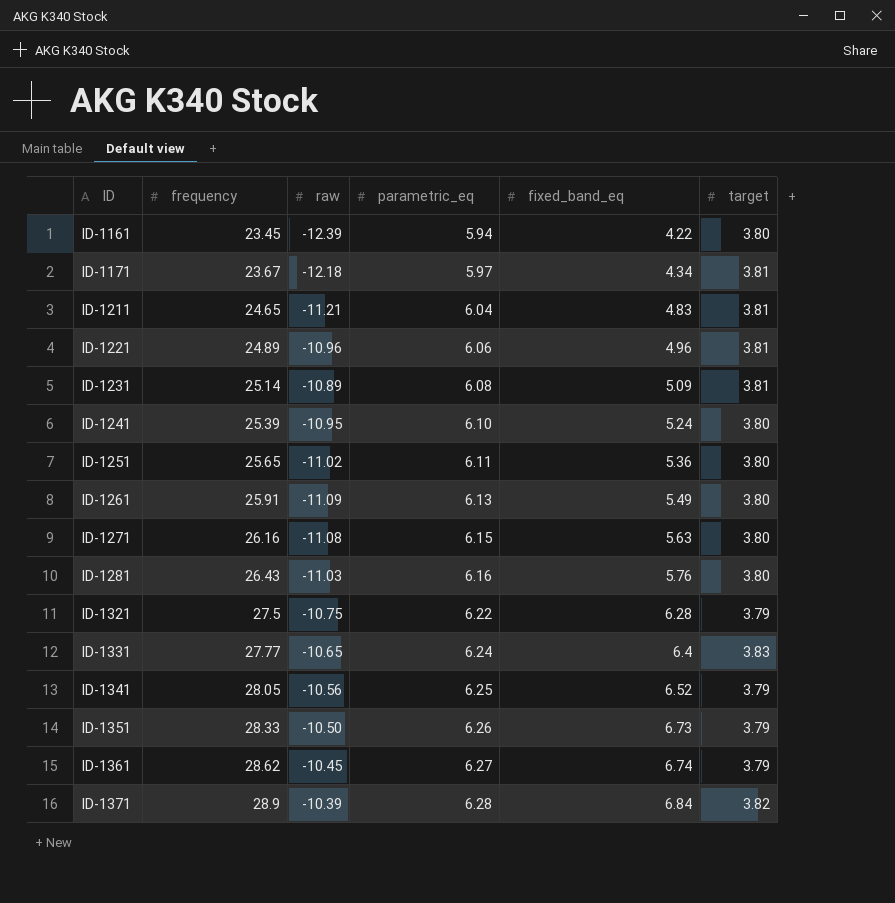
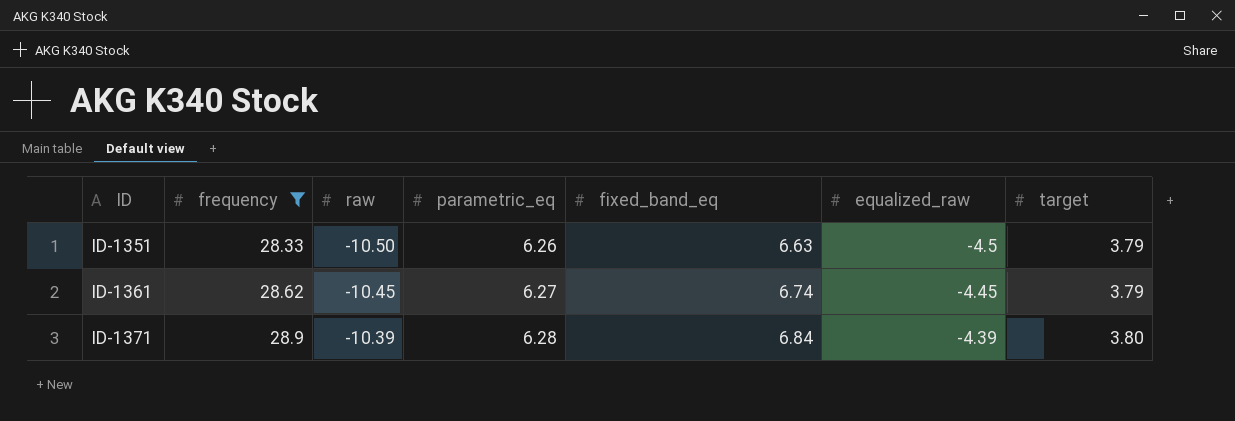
filter: none -> frequency >= 28.33
column equalized_raw | position: none -> 6
ID-1351 | fixed_band_eq: 6.73 -> 6.63
ID-1371 | target: 3.82 -> 3.80

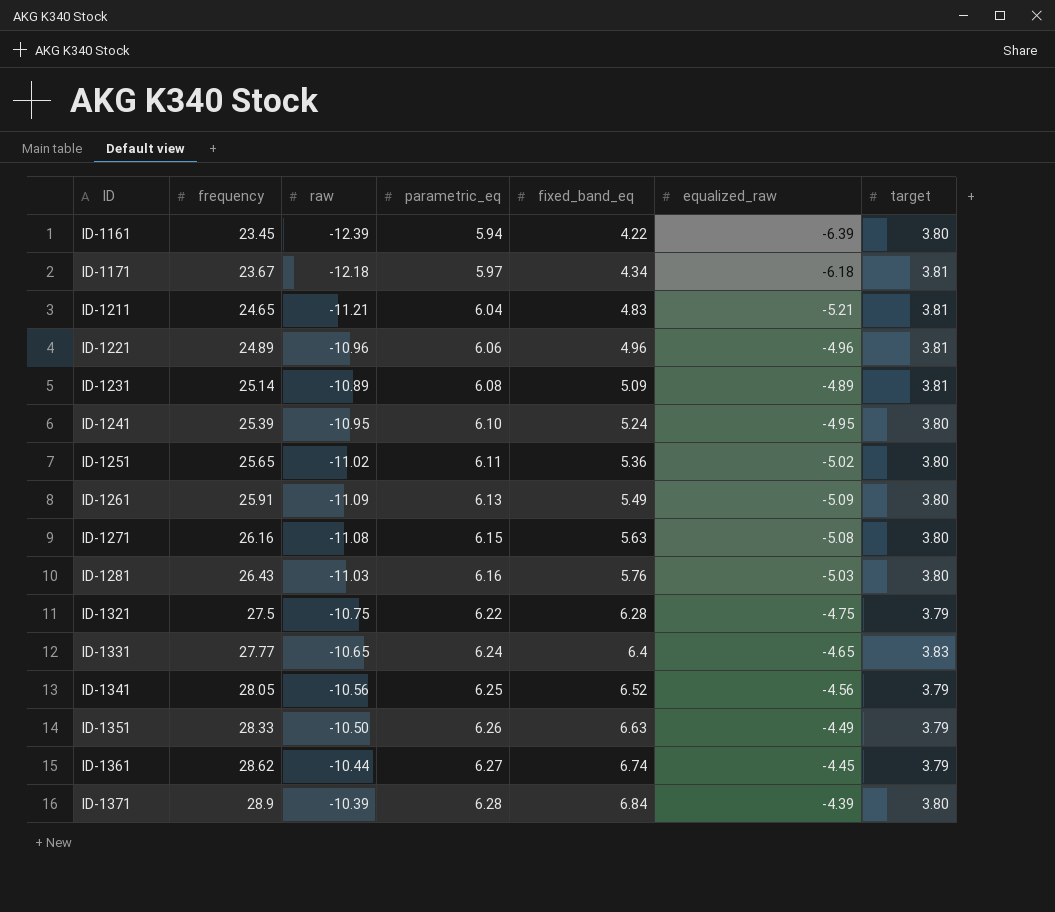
filter: frequency >= 28.33 -> none
ID-1351 | equalized_raw: -4.5 -> -4.49
ID-1361 | raw: -10.45 -> -10.44

